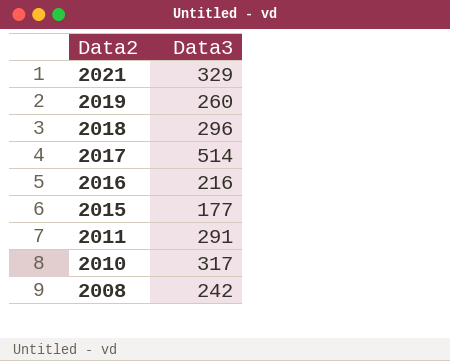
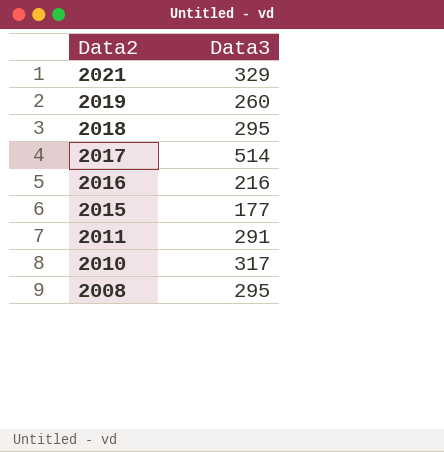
2018 | Data3: 296 -> 295
2008 | Data3: 242 -> 295

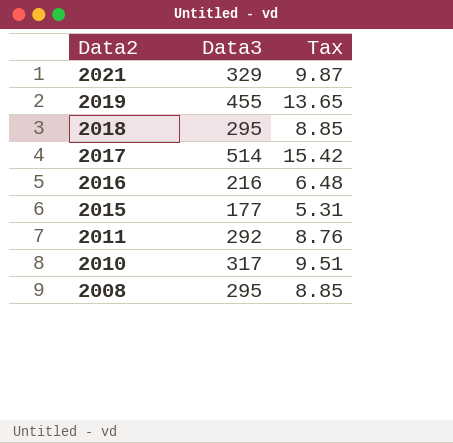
column Tax | formula: none -> [Data3] * 0.03
2019 | Data3: 260 -> 455
2011 | Data3: 291 -> 292

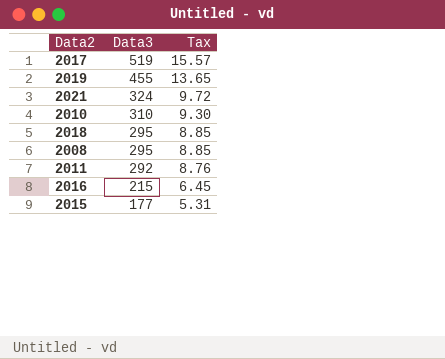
row order: Data2 descending -> Data3 descending
2017 | Data3: 514 -> 519
2017 | Tax: 15.42 -> 15.57
2021 | Data3: 329 -> 324
2021 | Tax: 9.87 -> 9.72
2010 | Data3: 317 -> 310
2010 | Tax: 9.51 -> 9.30
2016 | Data3: 216 -> 215
2016 | Tax: 6.48 -> 6.45

